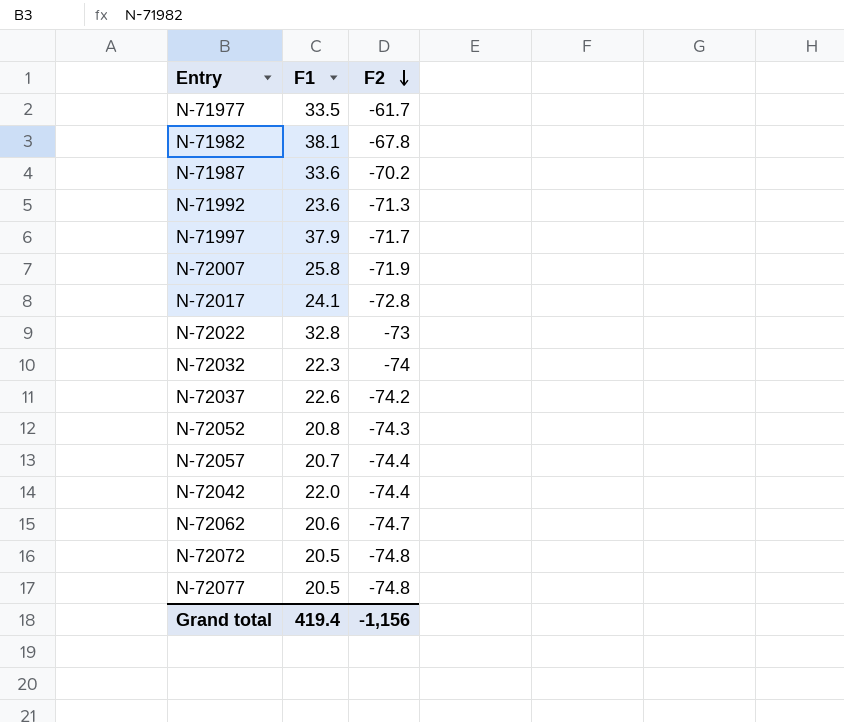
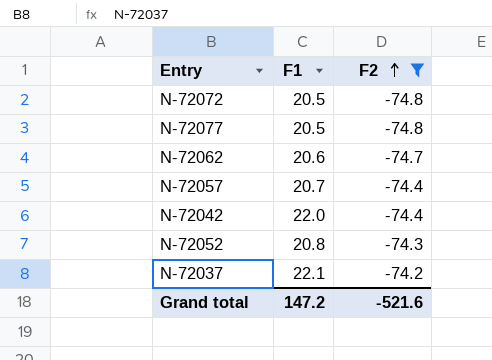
filter: none -> F2 <= -74.2
row order: F2 descending -> F2 ascending
N-72037 | F1: 22.6 -> 22.1
Grand total | F1: 419.4 -> 147.2
Grand total | F2: -1,156 -> -521.6

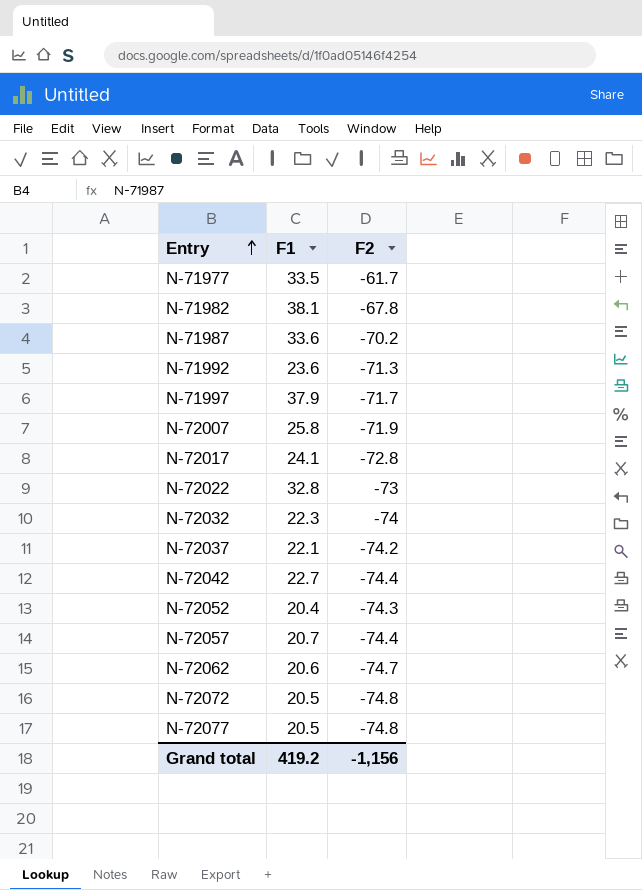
filter: F2 <= -74.2 -> none
row order: F2 ascending -> Entry ascending
N-72042 | F1: 22.0 -> 22.7
N-72052 | F1: 20.8 -> 20.4
Grand total | F1: 147.2 -> 419.2
Grand total | F2: -521.6 -> -1,156

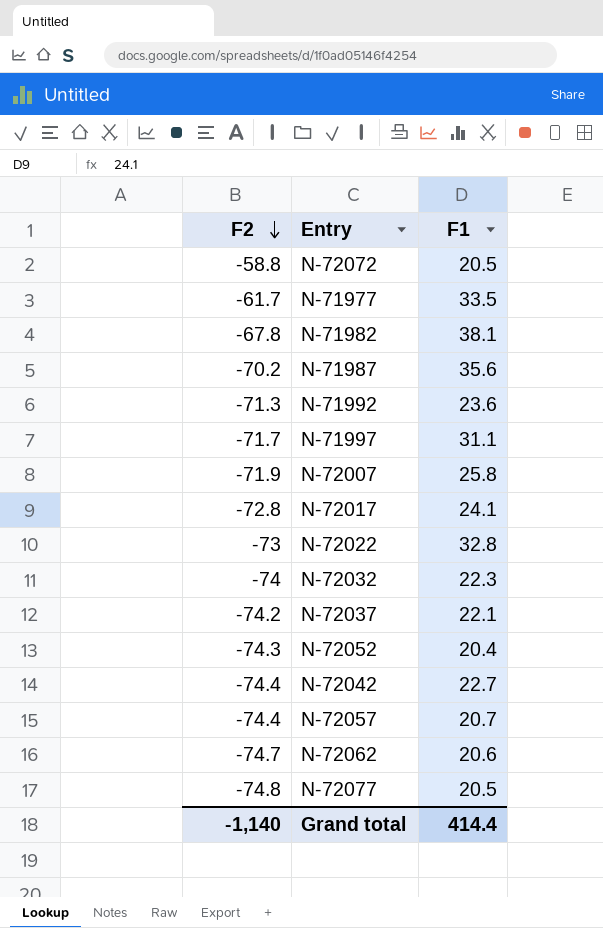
row order: Entry ascending -> F2 descending
column F2 | position: 3 -> 1
N-72072 | F2: -74.8 -> -58.8
N-71987 | F1: 33.6 -> 35.6
N-71997 | F1: 37.9 -> 31.1
Grand total | F2: -1,156 -> -1,140
Grand total | F1: 419.2 -> 414.4

